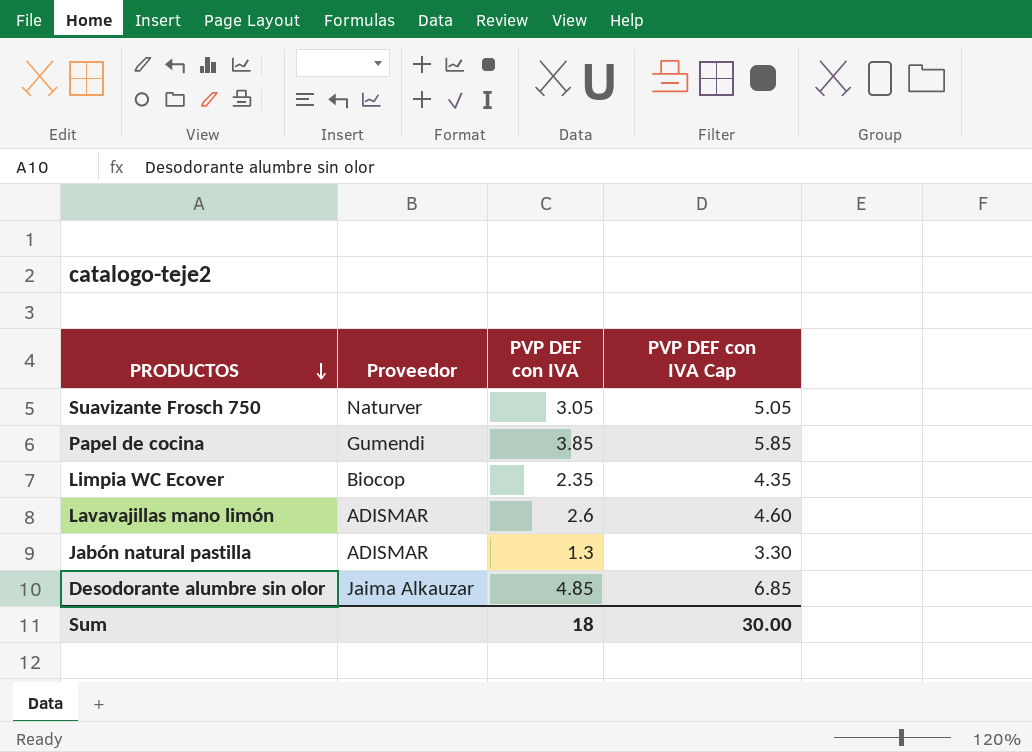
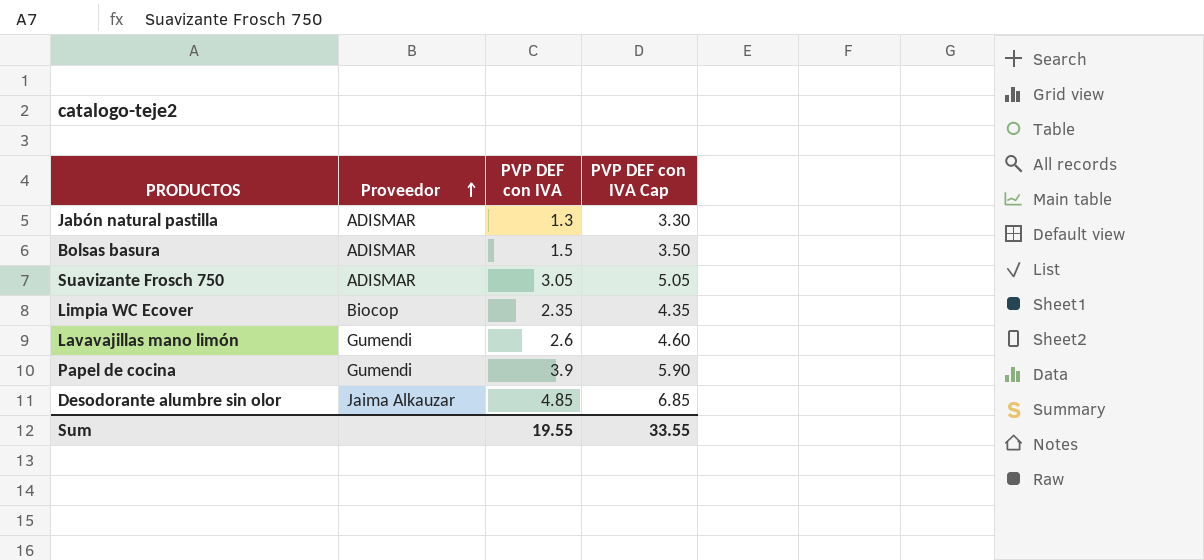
row order: PRODUCTOS descending -> Proveedor ascending
row Bolsas basura: none -> ADISMAR | 1.5 | 3.50
Suavizante Frosch 750 | Proveedor: Naturver -> ADISMAR
Lavavajillas mano limón | Proveedor: ADISMAR -> Gumendi
Papel de cocina | PVP DEF con IVA: 3.85 -> 3.9
Papel de cocina | PVP DEF con IVA Cap: 5.85 -> 5.90
Sum | PVP DEF con IVA: 18 -> 19.55
Sum | PVP DEF con IVA Cap: 30.00 -> 33.55

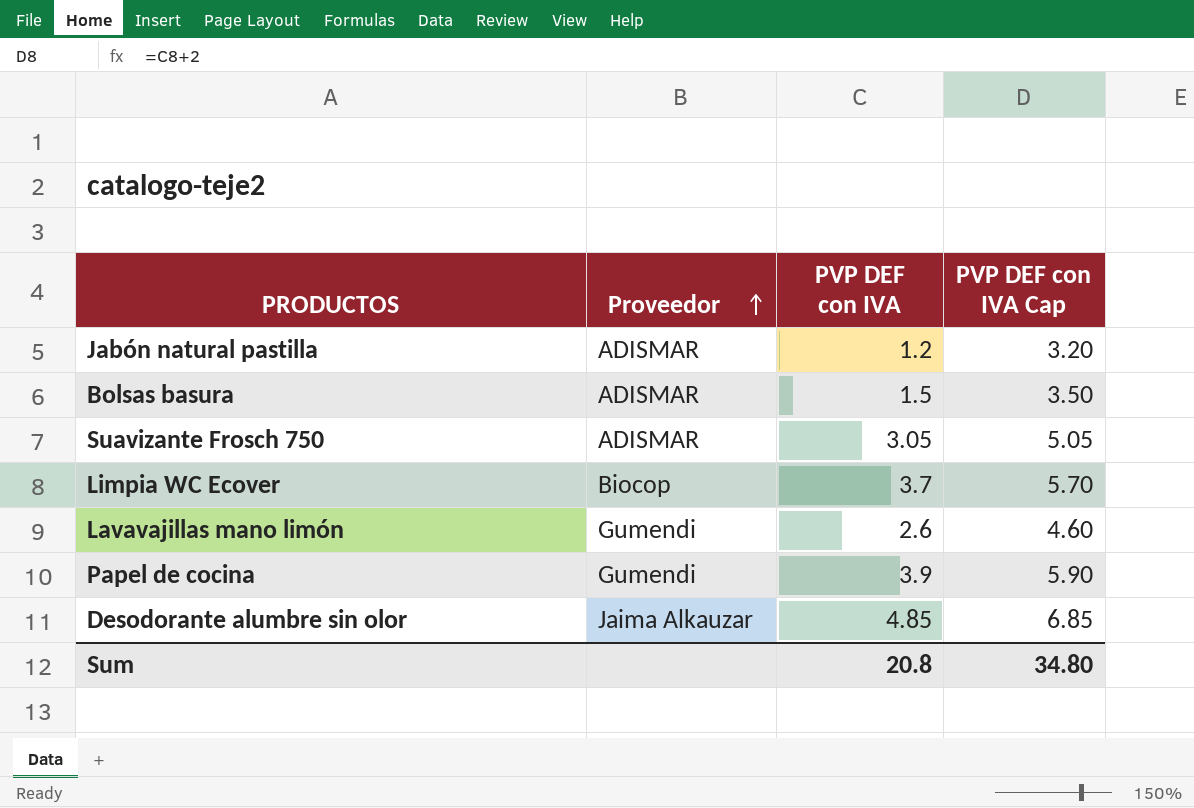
Jabón natural pastilla | PVP DEF con IVA: 1.3 -> 1.2
Jabón natural pastilla | PVP DEF con IVA Cap: 3.30 -> 3.20
Limpia WC Ecover | PVP DEF con IVA: 2.35 -> 3.7
Limpia WC Ecover | PVP DEF con IVA Cap: 4.35 -> 5.70
Sum | PVP DEF con IVA: 19.55 -> 20.8
Sum | PVP DEF con IVA Cap: 33.55 -> 34.80

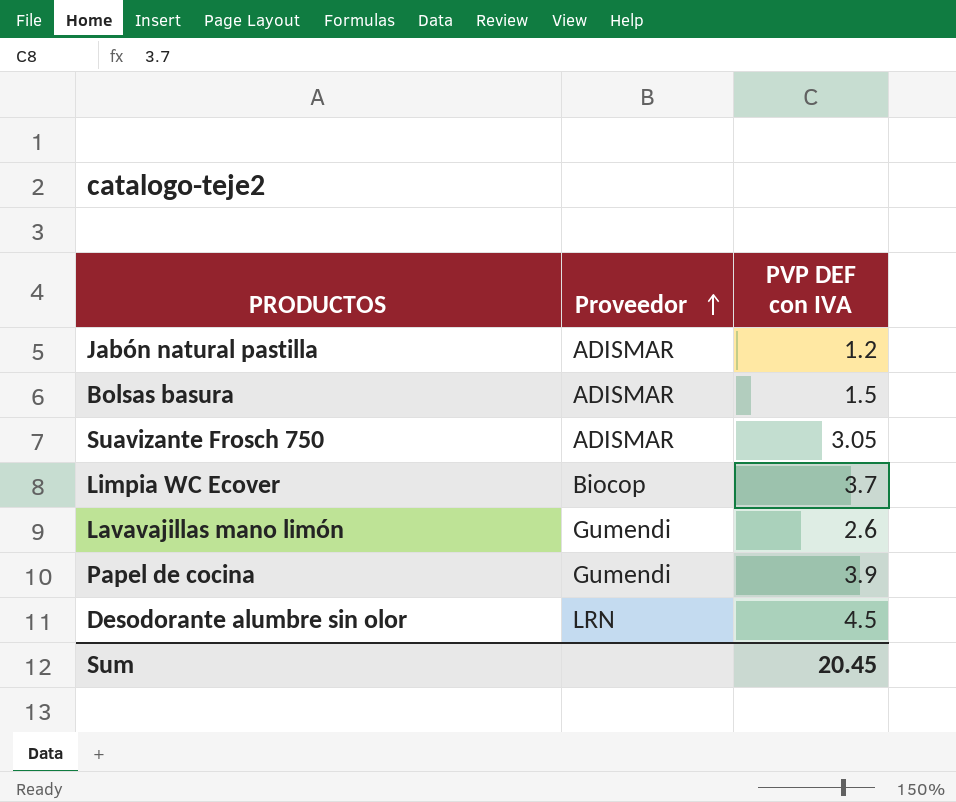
column PVP DEF con IVA Cap | formula: [PVP DEF con IVA] + 2 -> none
Desodorante alumbre sin olor | Proveedor: Jaima Alkauzar -> LRN
Desodorante alumbre sin olor | PVP DEF con IVA: 4.85 -> 4.5
Sum | PVP DEF con IVA: 20.8 -> 20.45

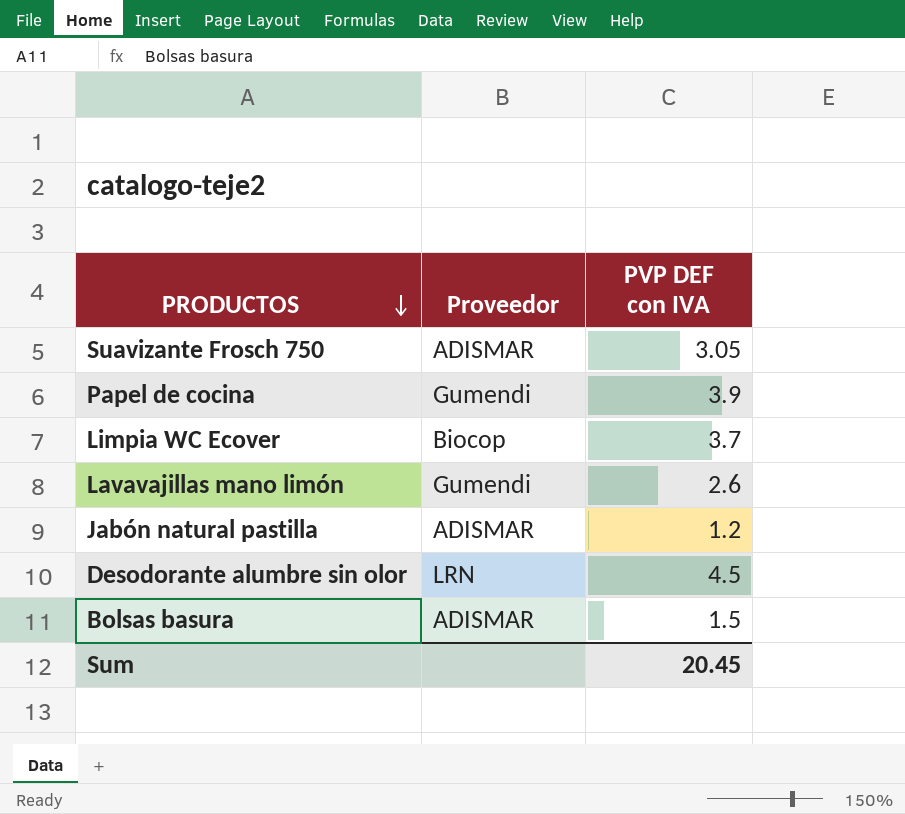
row order: Proveedor ascending -> PRODUCTOS descending

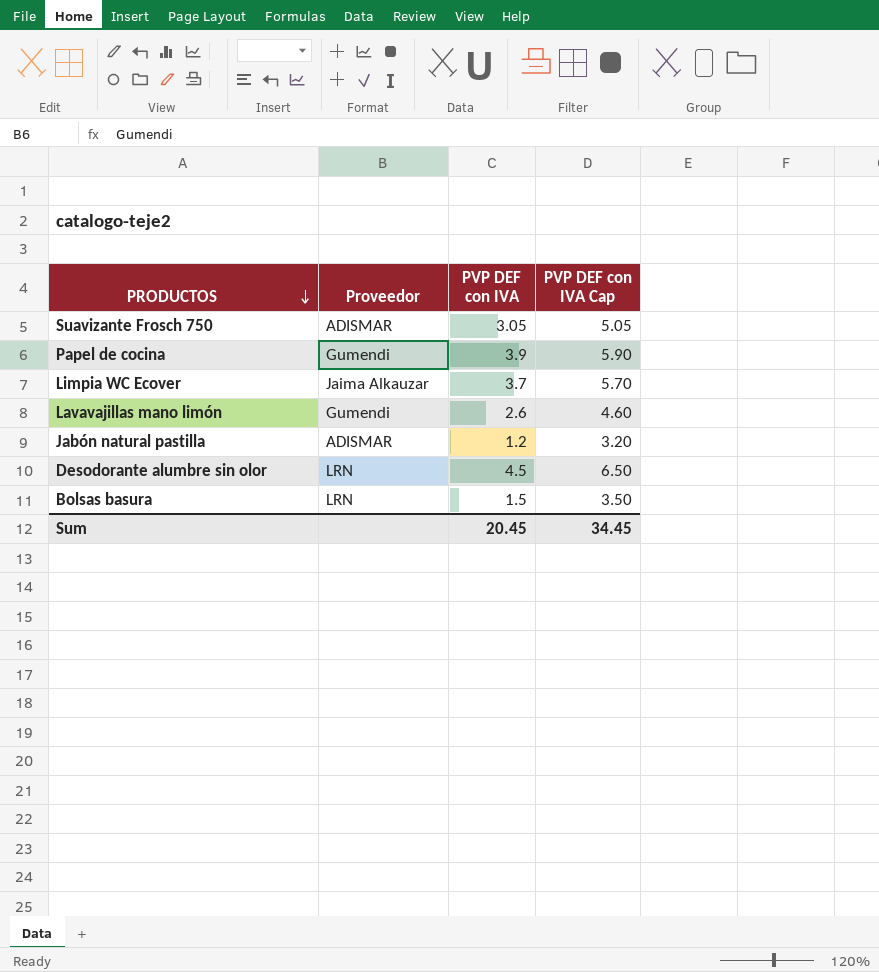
column PVP DEF con IVA Cap | formula: none -> [PVP DEF con IVA] + 2
Limpia WC Ecover | Proveedor: Biocop -> Jaima Alkauzar
Bolsas basura | Proveedor: ADISMAR -> LRN

